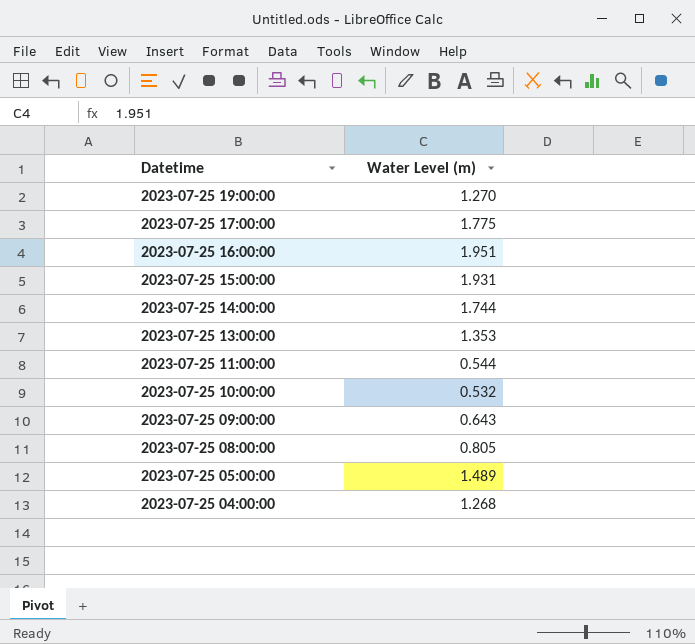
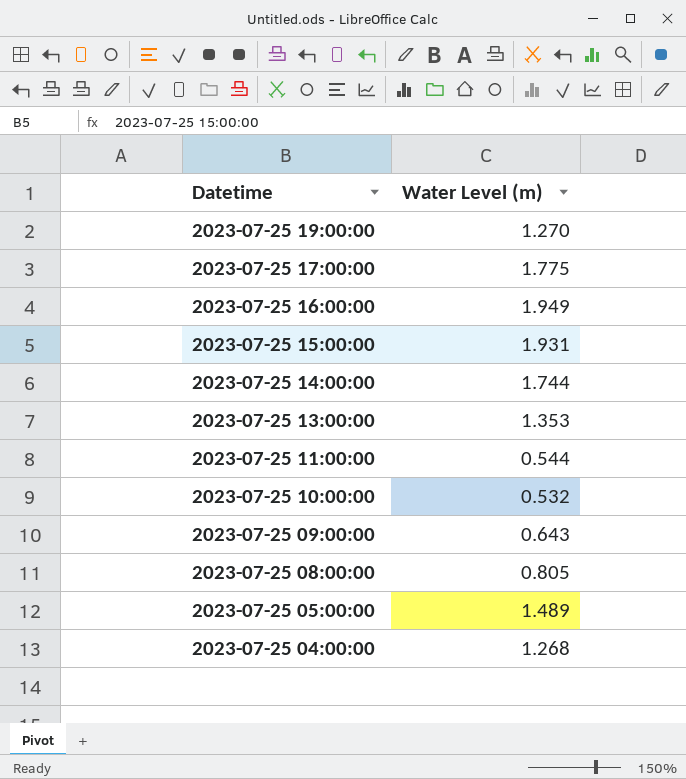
2023-07-25 16:00:00 | Water Level (m): 1.951 -> 1.949

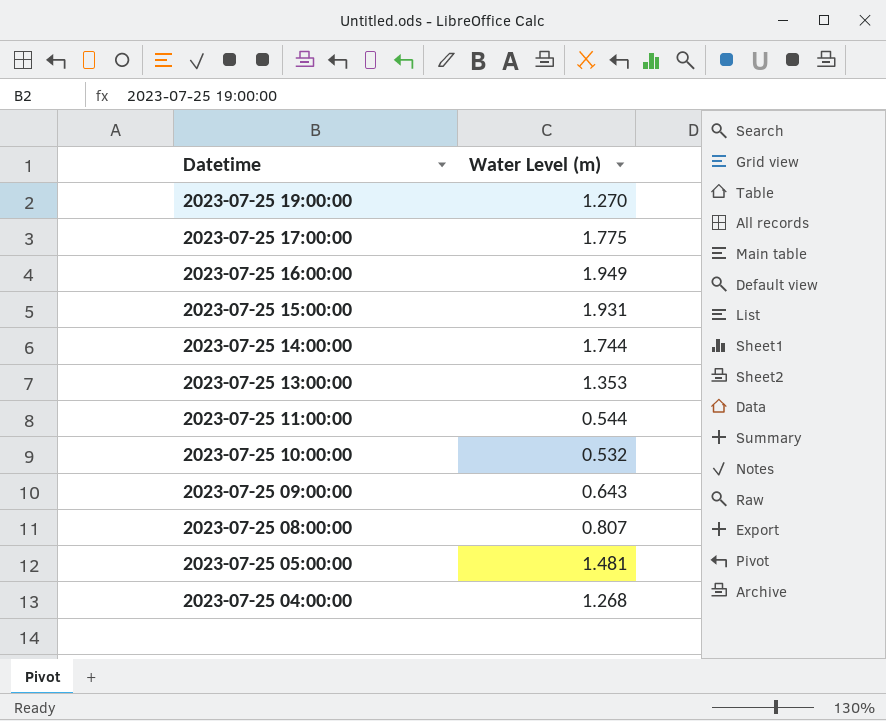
2023-07-25 08:00:00 | Water Level (m): 0.805 -> 0.807
2023-07-25 05:00:00 | Water Level (m): 1.489 -> 1.481

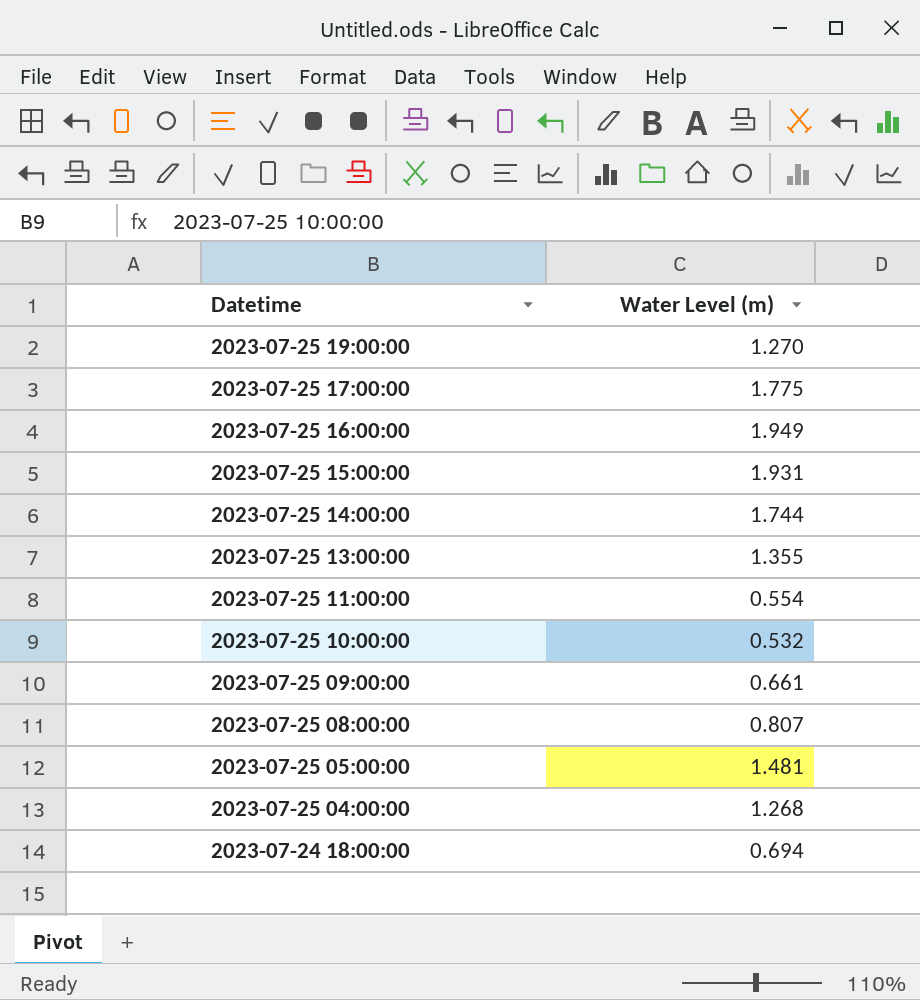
2023-07-25 13:00:00 | Water Level (m): 1.353 -> 1.355
2023-07-25 11:00:00 | Water Level (m): 0.544 -> 0.554
2023-07-25 09:00:00 | Water Level (m): 0.643 -> 0.661
row 2023-07-24 18:00:00: none -> 0.694

